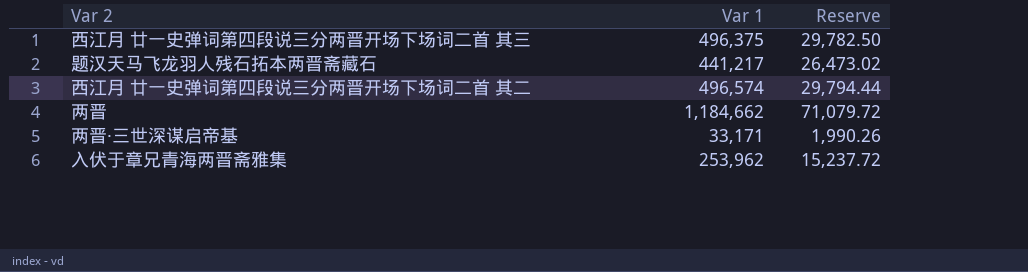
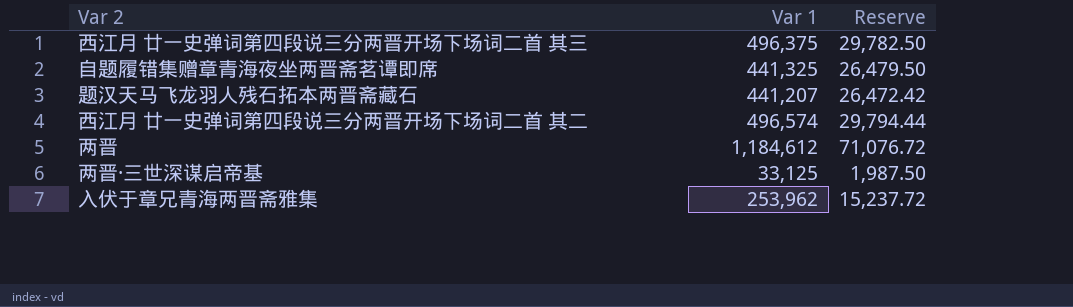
row 自题履错集赠章青海夜坐两晋斋茗谭即席: none -> 441,325 | 26,479.50
题汉天马飞龙羽人残石拓本两晋斋藏石 | Var 1: 441,217 -> 441,207
题汉天马飞龙羽人残石拓本两晋斋藏石 | Reserve: 26,473.02 -> 26,472.42
两晋 | Var 1: 1,184,662 -> 1,184,612
两晋 | Reserve: 71,079.72 -> 71,076.72
两晋·三世深谋启帝基 | Var 1: 33,171 -> 33,125
两晋·三世深谋启帝基 | Reserve: 1,990.26 -> 1,987.50

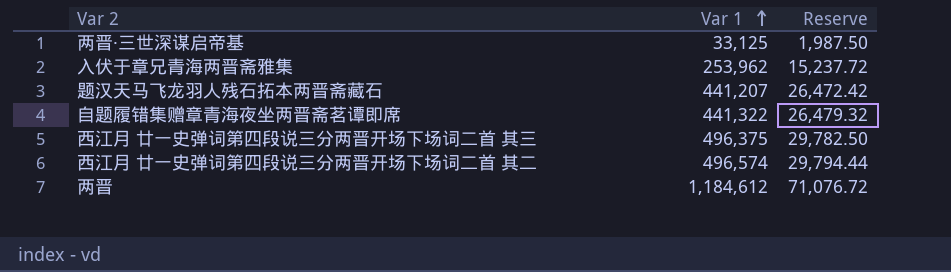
row order: none -> Var 1 ascending
自题履错集赠章青海夜坐两晋斋茗谭即席 | Var 1: 441,325 -> 441,322
自题履错集赠章青海夜坐两晋斋茗谭即席 | Reserve: 26,479.50 -> 26,479.32

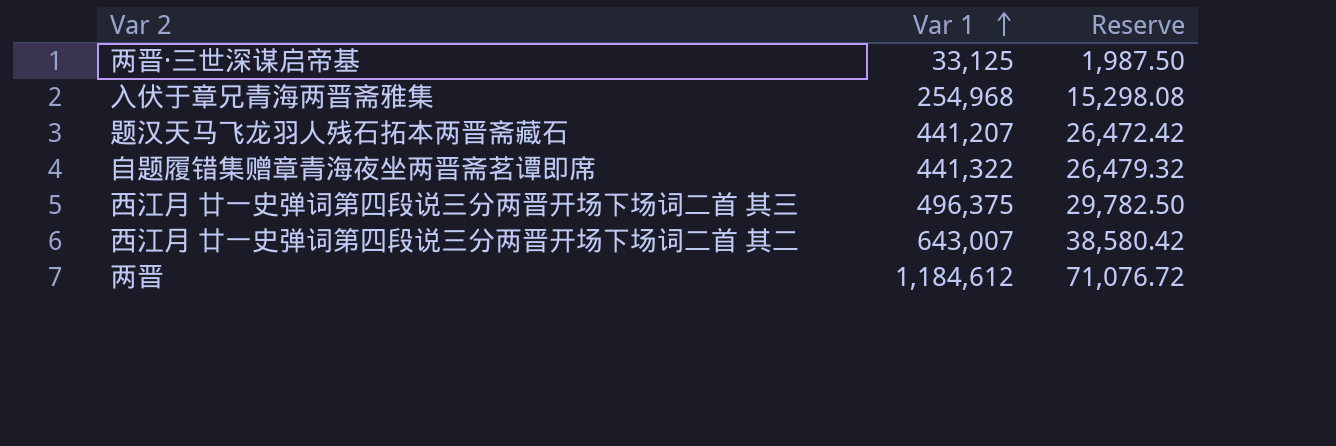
入伏于章兄青海两晋斋雅集 | Var 1: 253,962 -> 254,968
入伏于章兄青海两晋斋雅集 | Reserve: 15,237.72 -> 15,298.08
西江月 廿一史弹词第四段说三分两晋开场下场词二首 其二 | Var 1: 496,574 -> 643,007
西江月 廿一史弹词第四段说三分两晋开场下场词二首 其二 | Reserve: 29,794.44 -> 38,580.42

